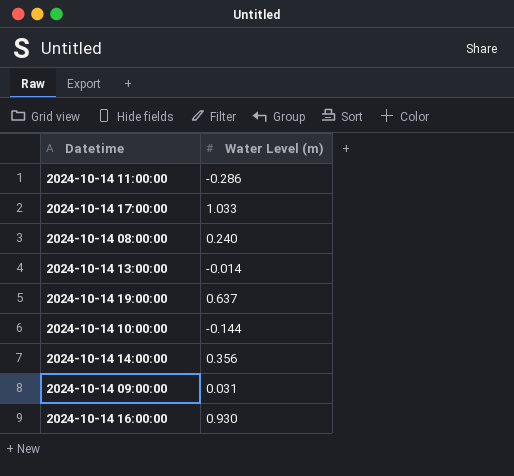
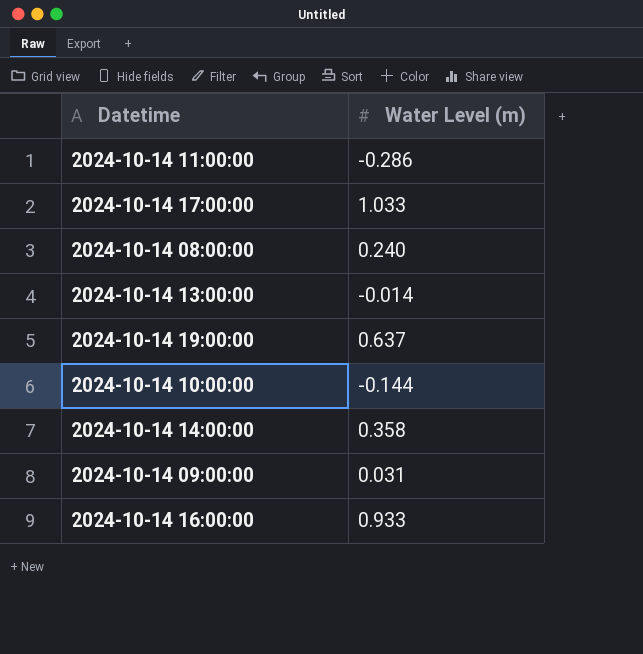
2024-10-14 14:00:00 | Water Level (m): 0.356 -> 0.358
2024-10-14 16:00:00 | Water Level (m): 0.930 -> 0.933

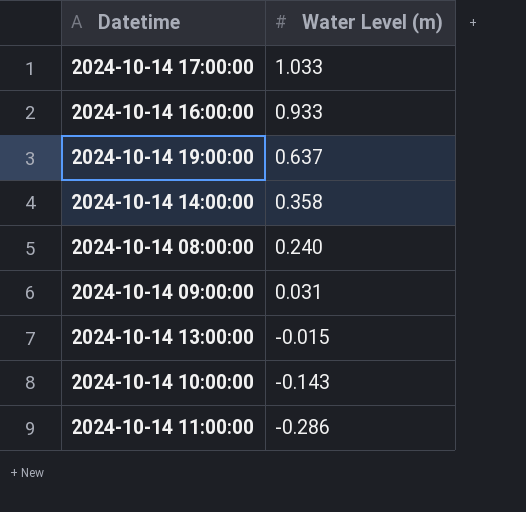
row order: none -> Water Level (m) descending
2024-10-14 13:00:00 | Water Level (m): -0.014 -> -0.015
2024-10-14 10:00:00 | Water Level (m): -0.144 -> -0.143

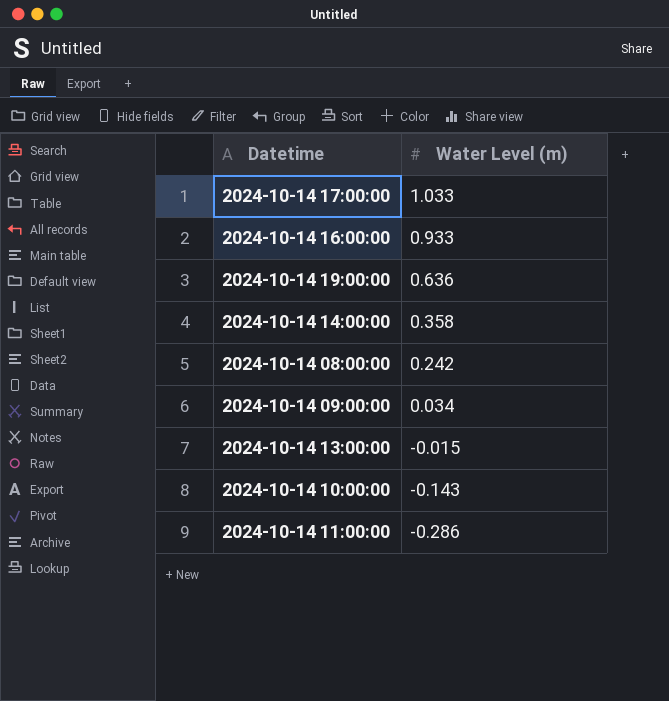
2024-10-14 19:00:00 | Water Level (m): 0.637 -> 0.636
2024-10-14 08:00:00 | Water Level (m): 0.240 -> 0.242
2024-10-14 09:00:00 | Water Level (m): 0.031 -> 0.034

